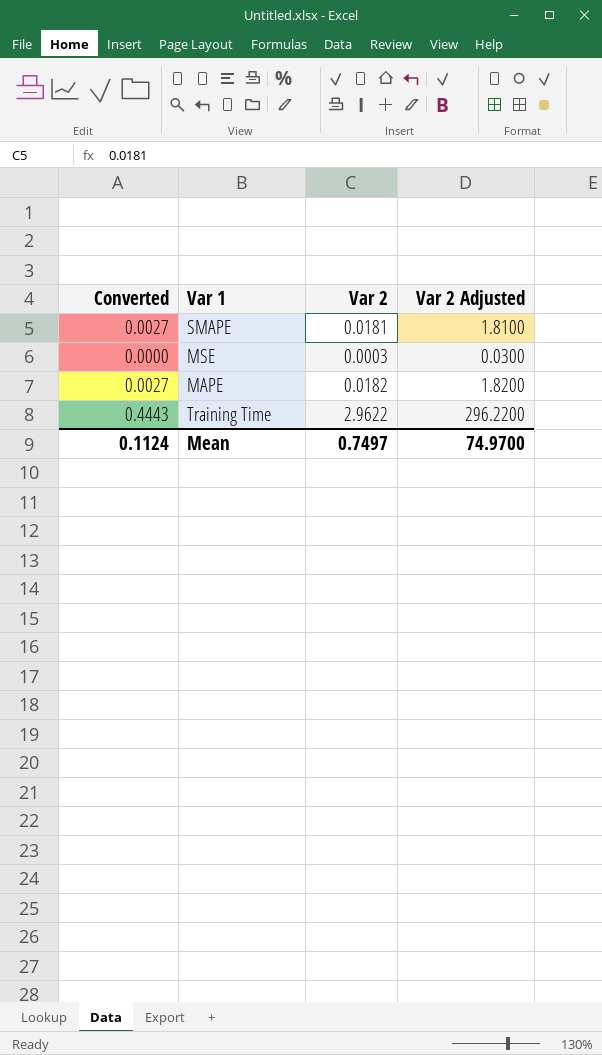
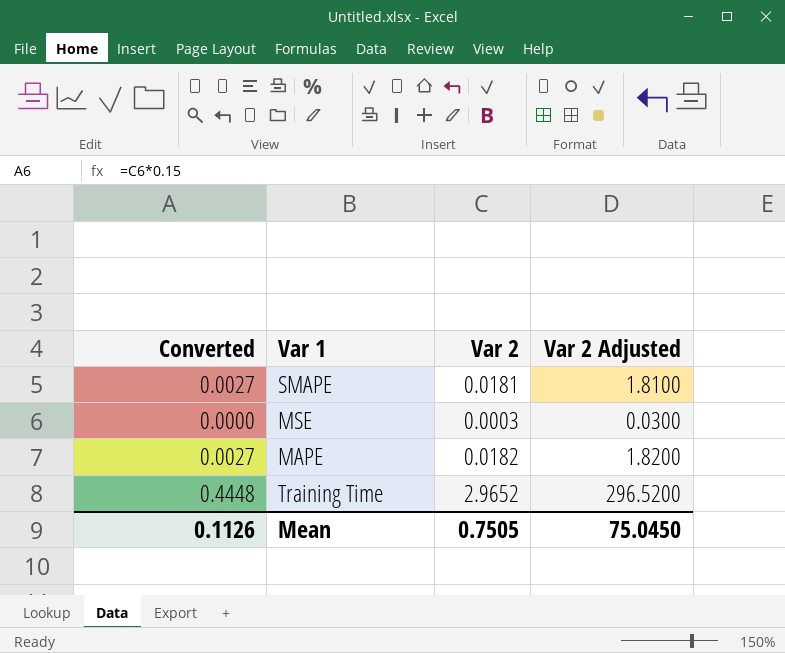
Training Time | Converted: 0.4443 -> 0.4448
Training Time | Var 2: 2.9622 -> 2.9652
Training Time | Var 2 Adjusted: 296.2200 -> 296.5200
Mean | Converted: 0.1124 -> 0.1126
Mean | Var 2: 0.7497 -> 0.7505
Mean | Var 2 Adjusted: 74.9700 -> 75.0450

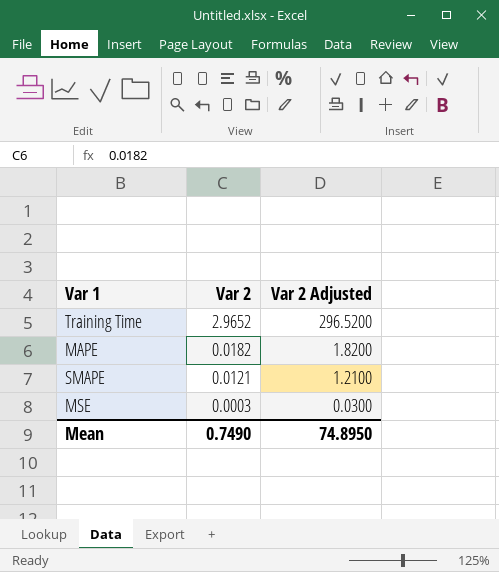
row order: none -> Var 2 descending
column Converted | formula: [Var 2] * 0.15 -> none
SMAPE | Var 2: 0.0181 -> 0.0121
SMAPE | Var 2 Adjusted: 1.8100 -> 1.2100
Mean | Var 2: 0.7505 -> 0.7490
Mean | Var 2 Adjusted: 75.0450 -> 74.8950

